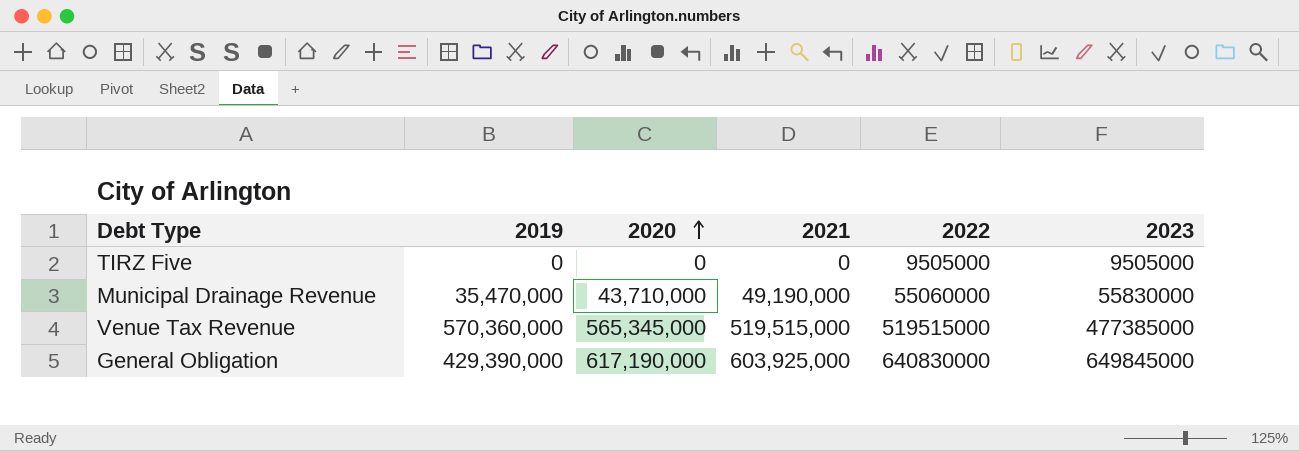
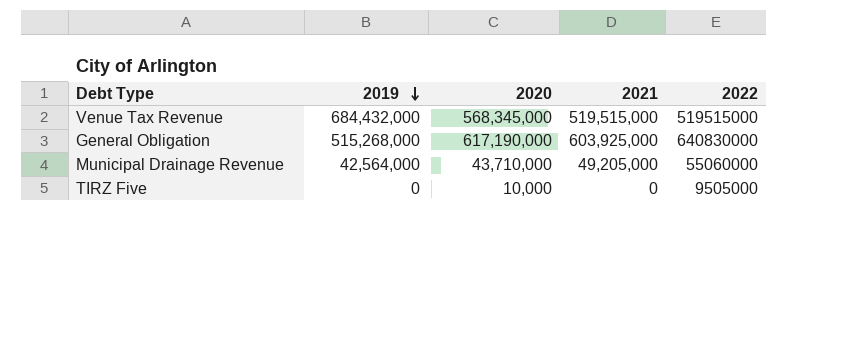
row order: 2020 ascending -> 2019 descending
column 2023 | position: 6 -> none
Venue Tax Revenue | 2019: 570,360,000 -> 684,432,000
Venue Tax Revenue | 2020: 565,345,000 -> 568,345,000
General Obligation | 2019: 429,390,000 -> 515,268,000
Municipal Drainage Revenue | 2019: 35,470,000 -> 42,564,000
Municipal Drainage Revenue | 2021: 49,190,000 -> 49,205,000
TIRZ Five | 2020: 0 -> 10,000

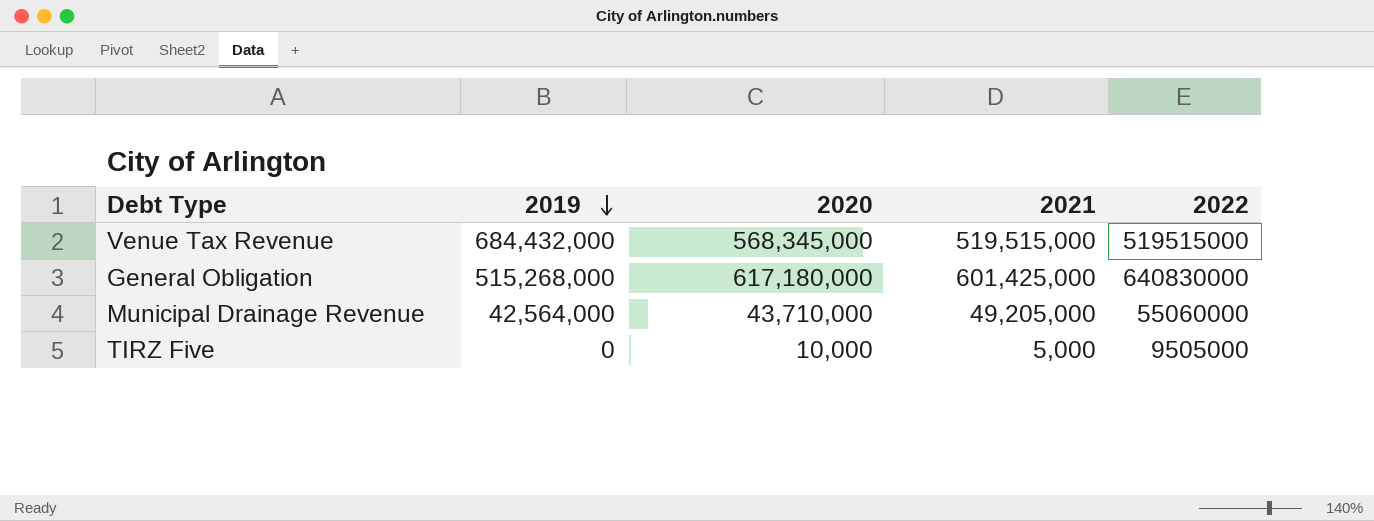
General Obligation | 2020: 617,190,000 -> 617,180,000
General Obligation | 2021: 603,925,000 -> 601,425,000
TIRZ Five | 2021: 0 -> 5,000

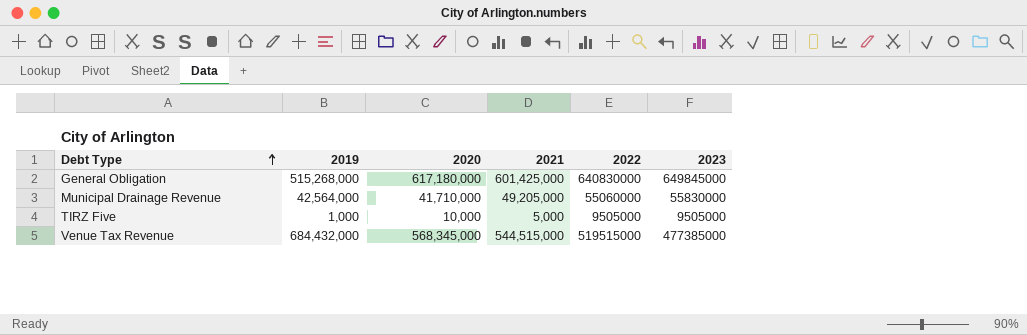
row order: 2019 descending -> Debt Type ascending
column 2023 | position: none -> 6
Municipal Drainage Revenue | 2020: 43,710,000 -> 41,710,000
TIRZ Five | 2019: 0 -> 1,000
Venue Tax Revenue | 2021: 519,515,000 -> 544,515,000

